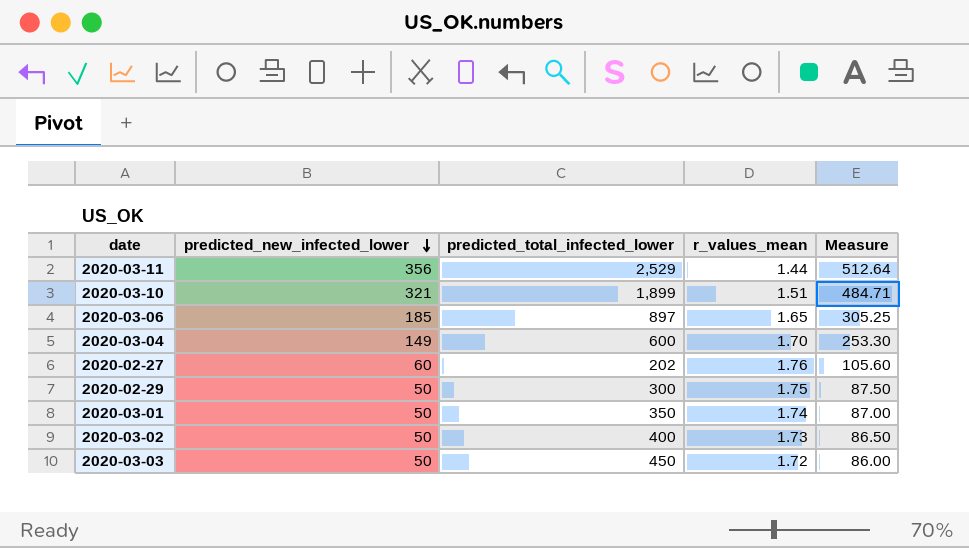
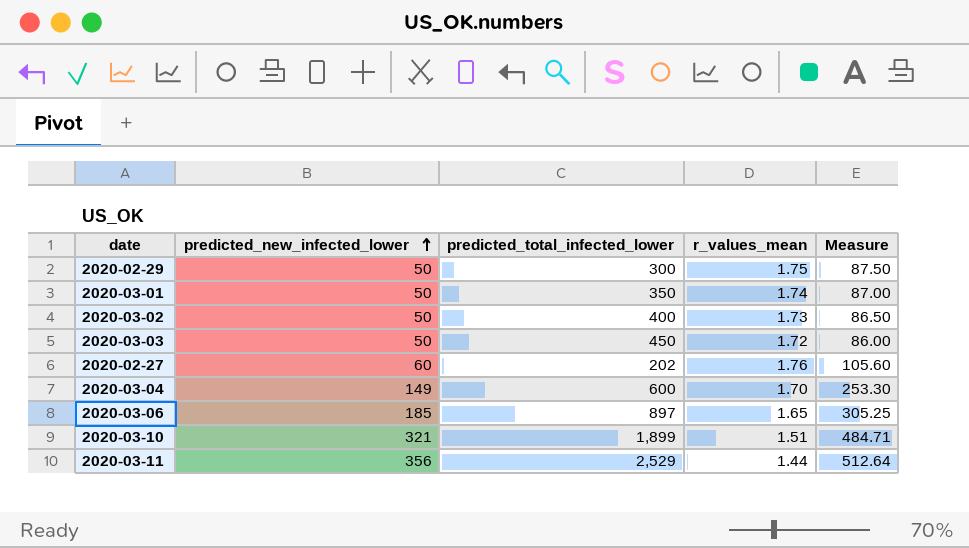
row order: predicted_new_infected_lower descending -> predicted_new_infected_lower ascending

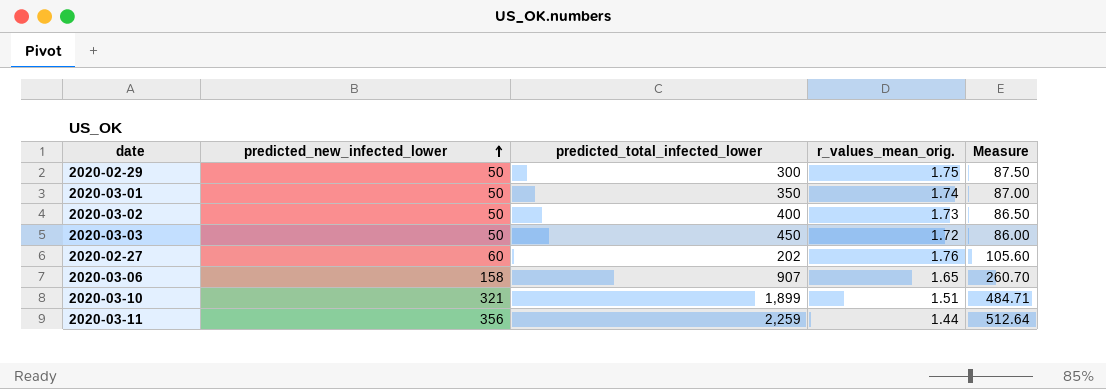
column name: r_values_mean -> r_values_mean_orig.
row 2020-03-04: 149 | 600 | 1.70 | 253.30 -> none
2020-03-06 | predicted_new_infected_lower: 185 -> 158
2020-03-06 | predicted_total_infected_lower: 897 -> 907
2020-03-06 | Measure: 305.25 -> 260.70
2020-03-11 | predicted_total_infected_lower: 2,529 -> 2,259

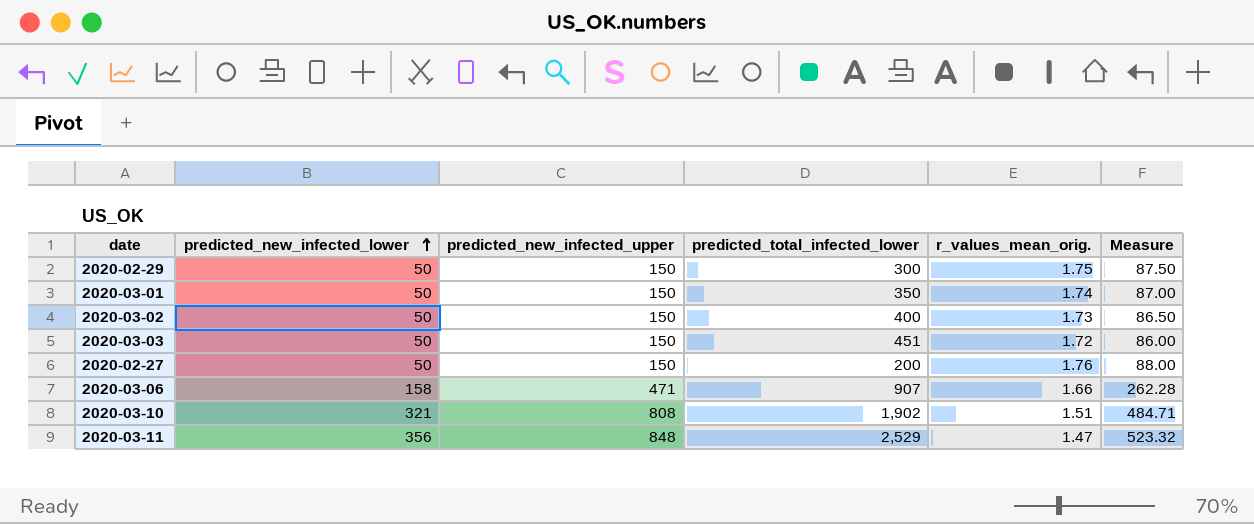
column predicted_new_infected_upper | position: none -> 3
2020-03-03 | predicted_total_infected_lower: 450 -> 451
2020-02-27 | predicted_new_infected_lower: 60 -> 50
2020-02-27 | predicted_total_infected_lower: 202 -> 200
2020-02-27 | Measure: 105.60 -> 88.00
2020-03-06 | r_values_mean_orig.: 1.65 -> 1.66
2020-03-06 | Measure: 260.70 -> 262.28
2020-03-10 | predicted_total_infected_lower: 1,899 -> 1,902
2020-03-11 | predicted_total_infected_lower: 2,259 -> 2,529
2020-03-11 | r_values_mean_orig.: 1.44 -> 1.47
2020-03-11 | Measure: 512.64 -> 523.32

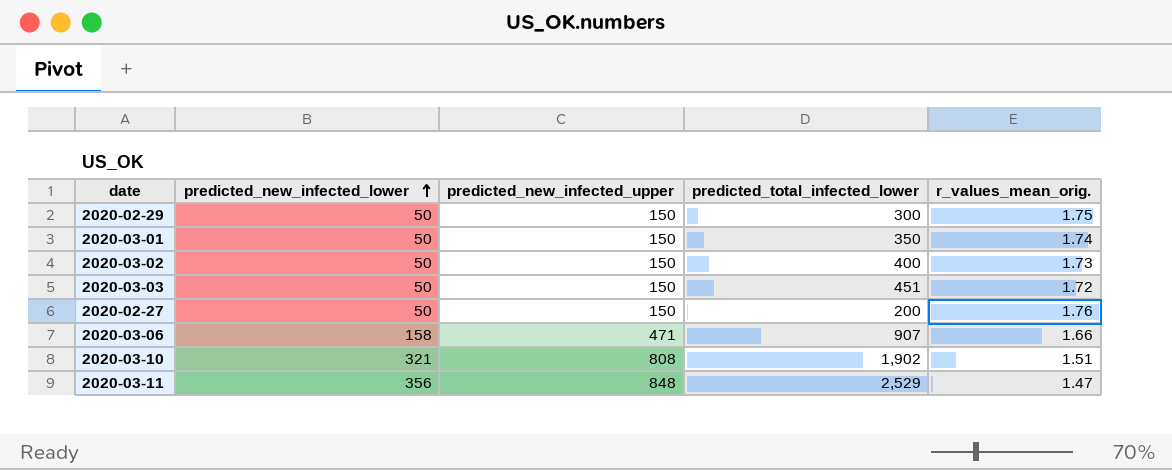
column Measure | formula: [predicted_new_infected_lower] * [r_values_mean_orig.] -> none

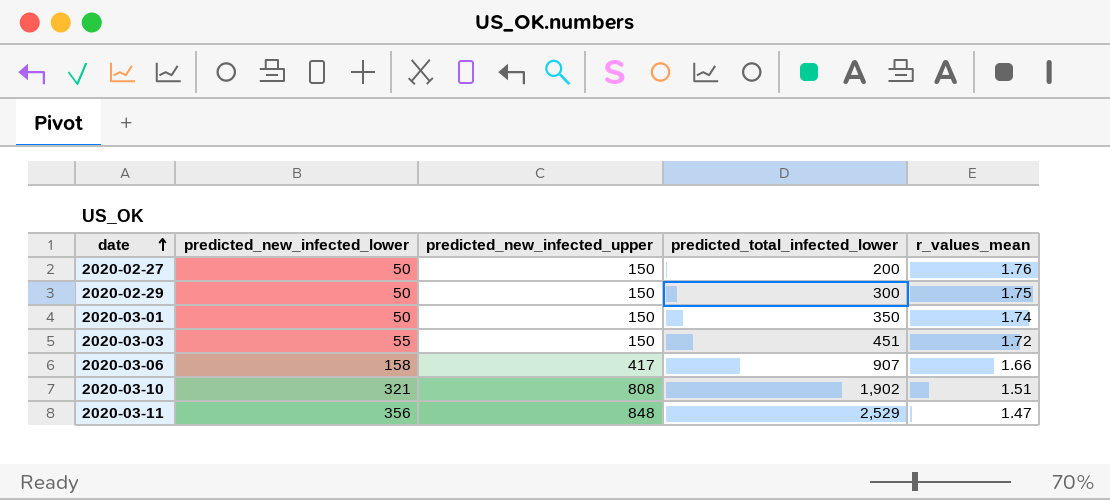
row order: predicted_new_infected_lower ascending -> date ascending
column name: r_values_mean_orig. -> r_values_mean
row 2020-03-02: 50 | 150 | 400 | 1.73 -> none
2020-03-03 | predicted_new_infected_lower: 50 -> 55
2020-03-06 | predicted_new_infected_upper: 471 -> 417

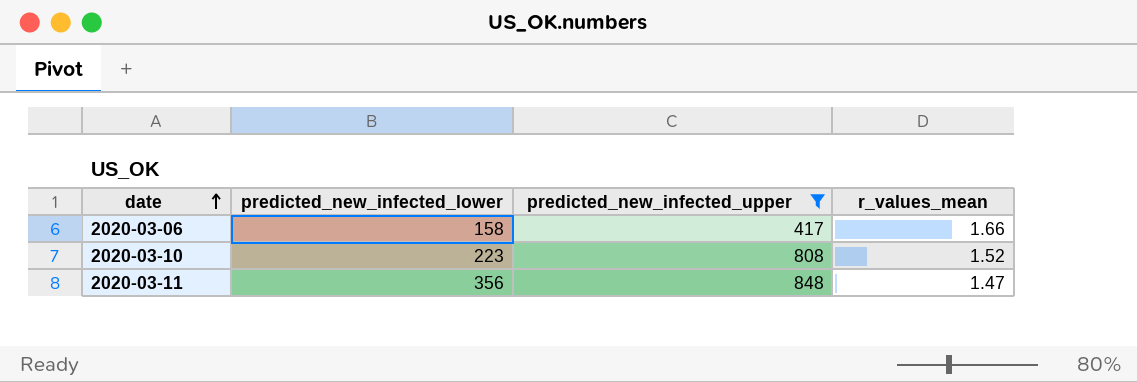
filter: none -> predicted_new_infected_upper != 150
column predicted_total_infected_lower | position: 4 -> none
2020-03-10 | predicted_new_infected_lower: 321 -> 223
2020-03-10 | r_values_mean: 1.51 -> 1.52

